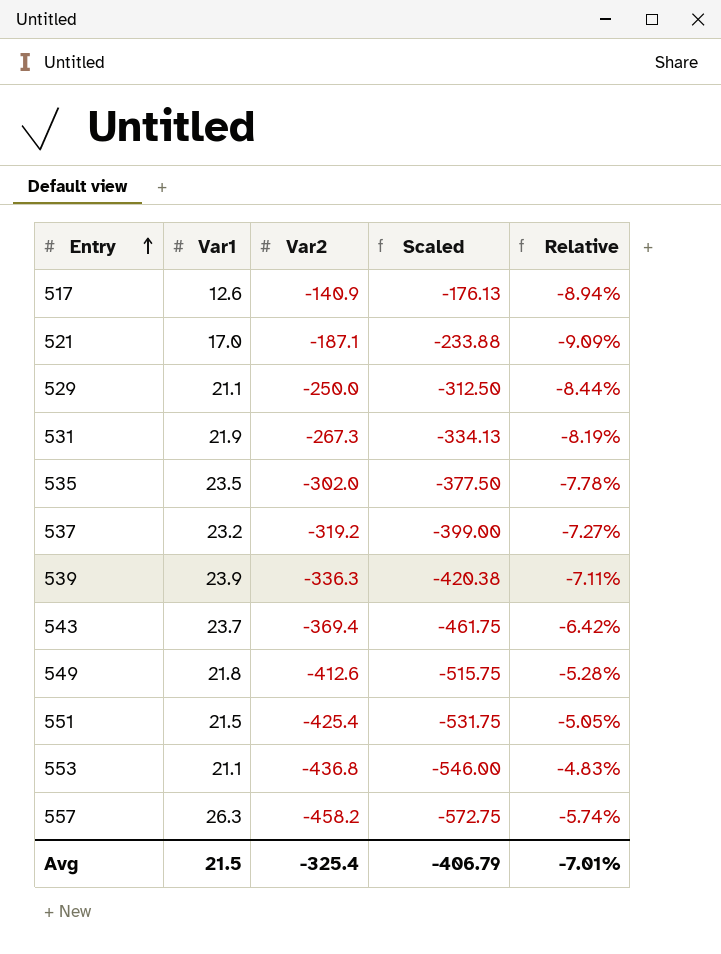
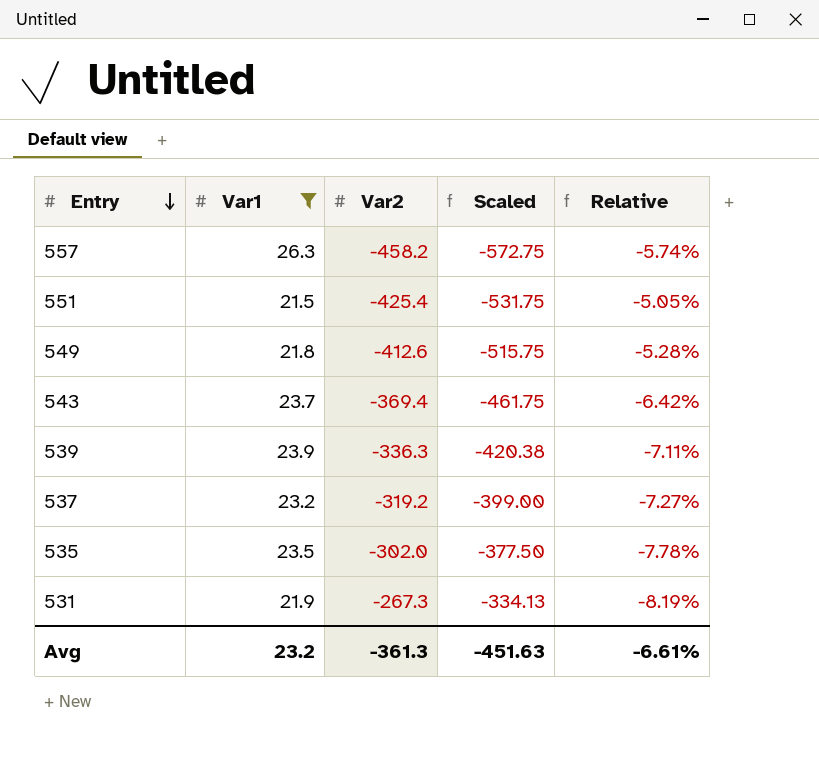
filter: none -> Var1 >= 21.5
row order: Entry ascending -> Entry descending
Avg | Var1: 21.5 -> 23.2
Avg | Var2: -325.4 -> -361.3
Avg | Scaled: -406.79 -> -451.63
Avg | Relative: -7.01% -> -6.61%

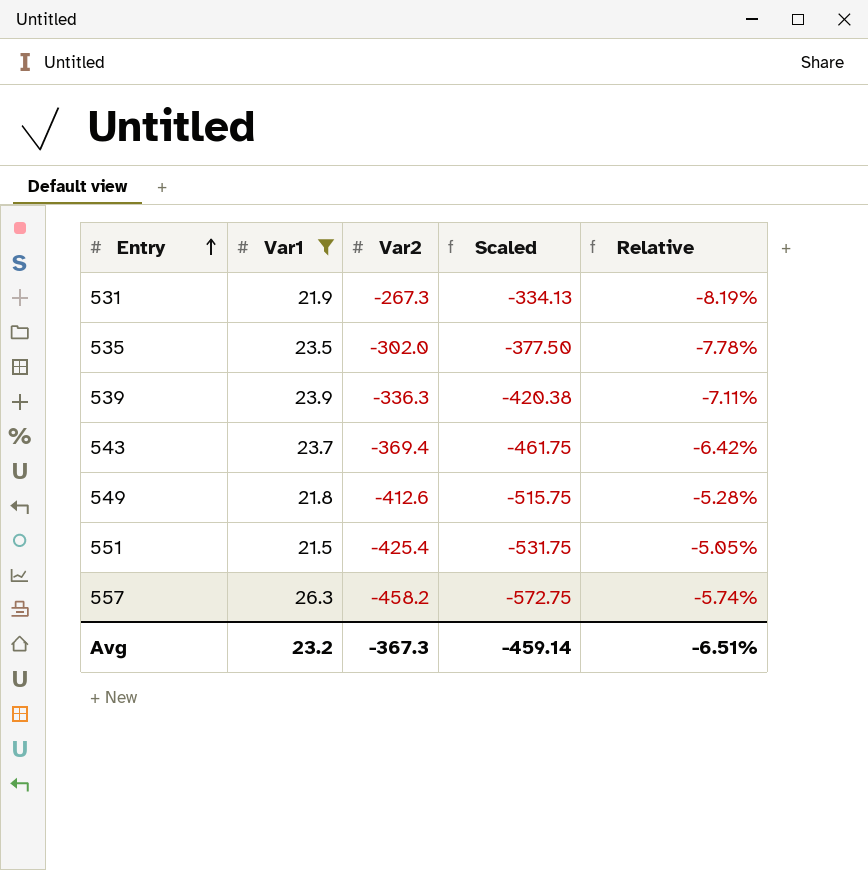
row order: Entry descending -> Entry ascending
row 537: 23.2 | -319.2 | -399.00 | -7.27% -> none
Avg | Var2: -361.3 -> -367.3
Avg | Scaled: -451.63 -> -459.14
Avg | Relative: -6.61% -> -6.51%

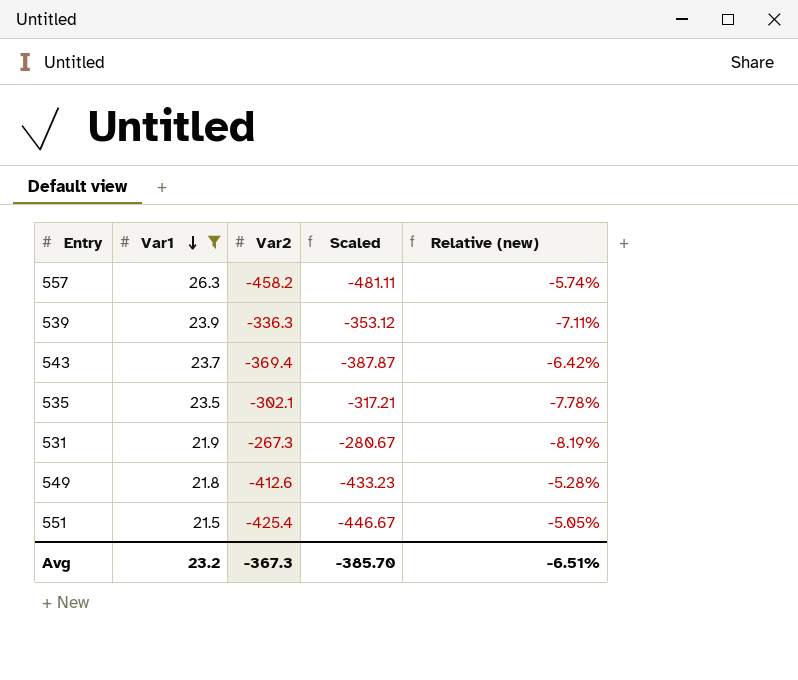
row order: Entry ascending -> Var1 descending
column Scaled | formula: [Var2] * 1.25 -> [Var2] * 1.05
column name: Relative -> Relative (new)
535 | Var2: -302.0 -> -302.1
Avg | Scaled: -459.14 -> -385.70

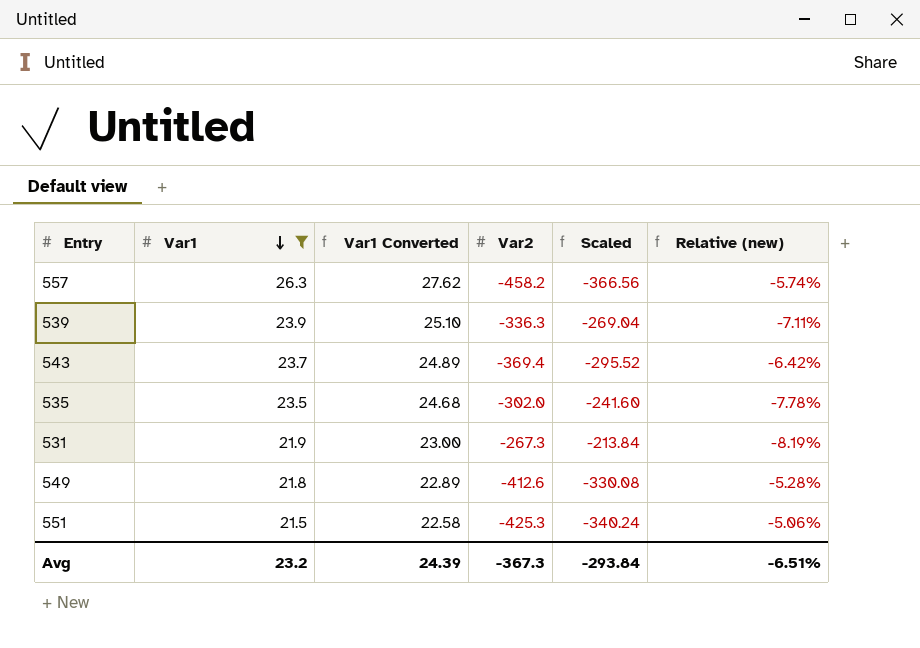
column Var1 Converted | formula: none -> [Var1] * 1.05
column Scaled | formula: [Var2] * 1.05 -> [Var2] * 0.8
535 | Var2: -302.1 -> -302.0
551 | Var2: -425.4 -> -425.3
551 | Relative (new): -5.05% -> -5.06%
Avg | Scaled: -385.70 -> -293.84

